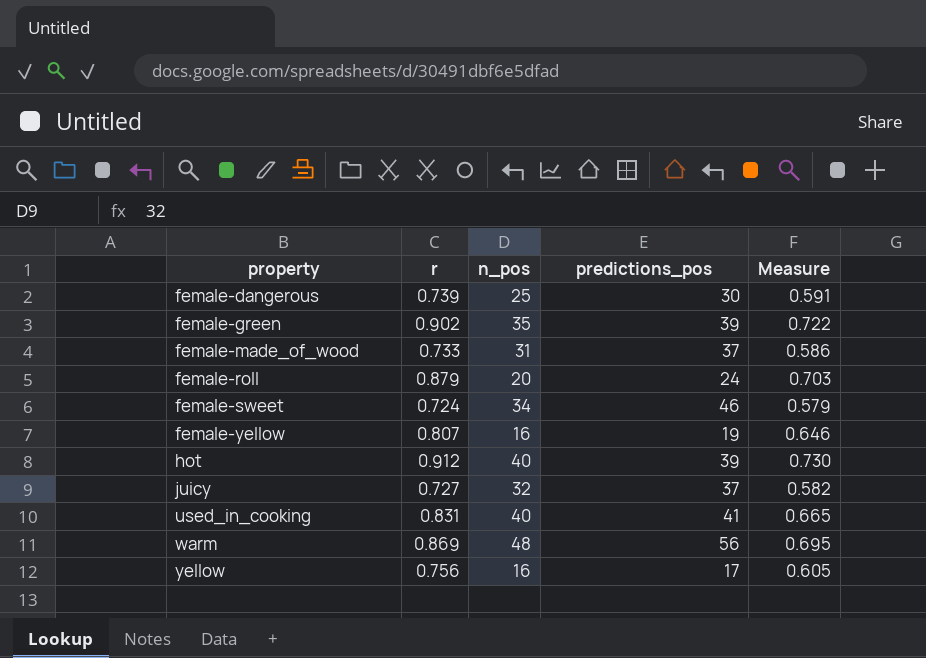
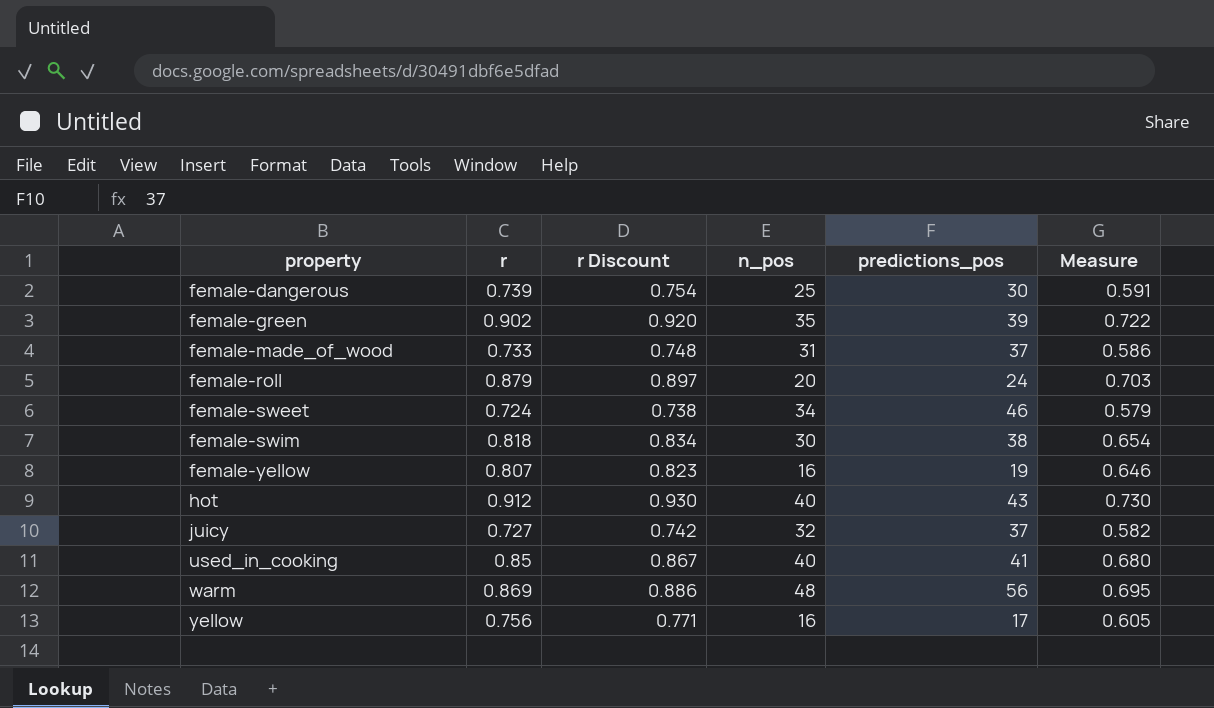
column r Discount | formula: none -> [r] * 1.02
row female-swim: none -> 0.818 | 0.834 | 30 | 38 | 0.654
hot | predictions_pos: 39 -> 43
used_in_cooking | r: 0.831 -> 0.85
used_in_cooking | Measure: 0.665 -> 0.680

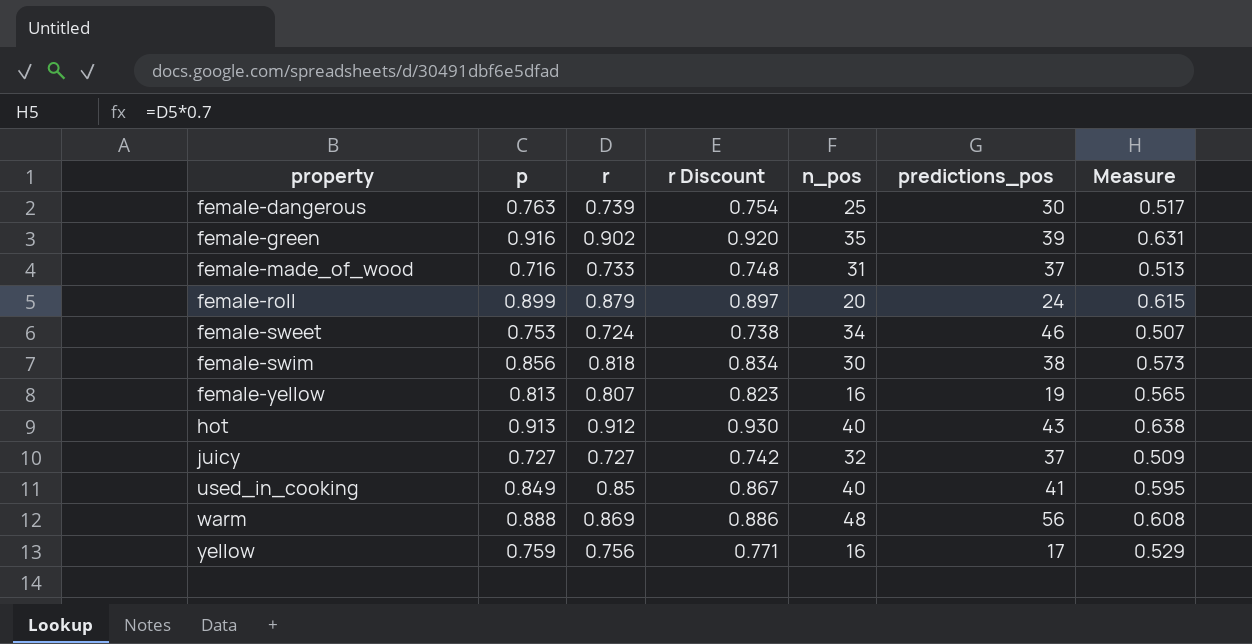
column p | position: none -> 2
column Measure | formula: [r] * 0.8 -> [r] * 0.7

